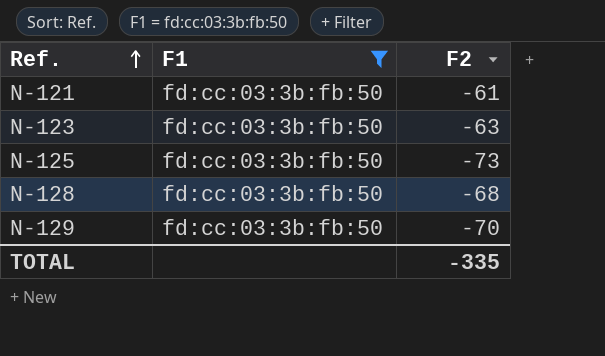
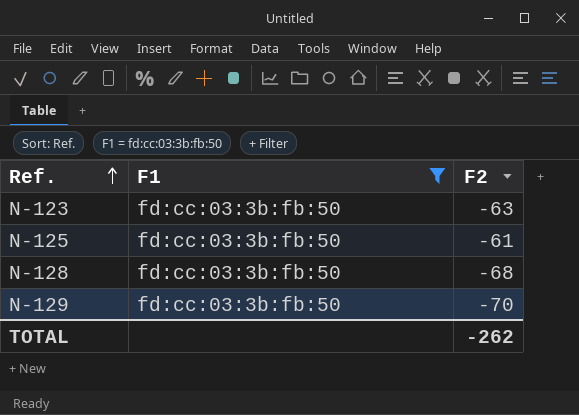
row N-121: fd:cc:03:3b:fb:50 | -61 -> none
N-125 | F2: -73 -> -61
TOTAL | F2: -335 -> -262

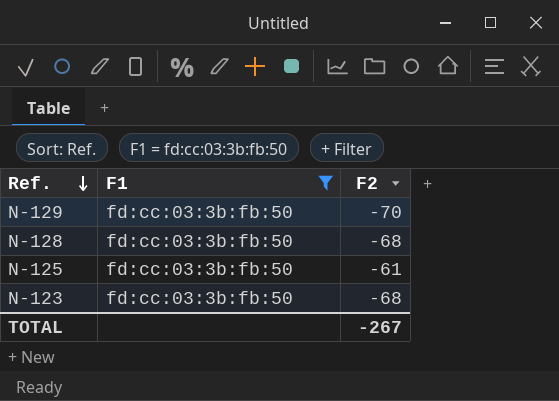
row order: Ref. ascending -> Ref. descending
N-123 | F2: -63 -> -68
TOTAL | F2: -262 -> -267

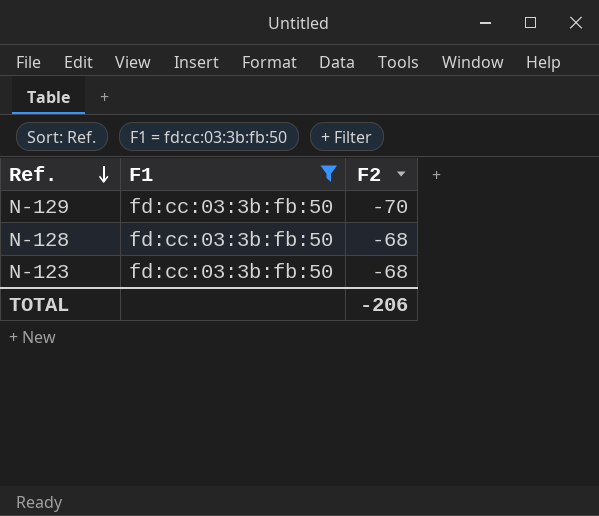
row N-125: fd:cc:03:3b:fb:50 | -61 -> none
TOTAL | F2: -267 -> -206

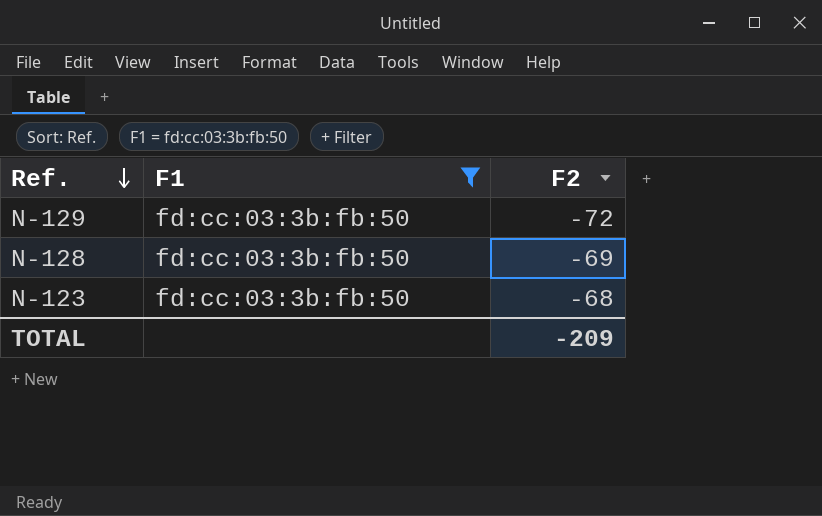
N-129 | F2: -70 -> -72
N-128 | F2: -68 -> -69
TOTAL | F2: -206 -> -209

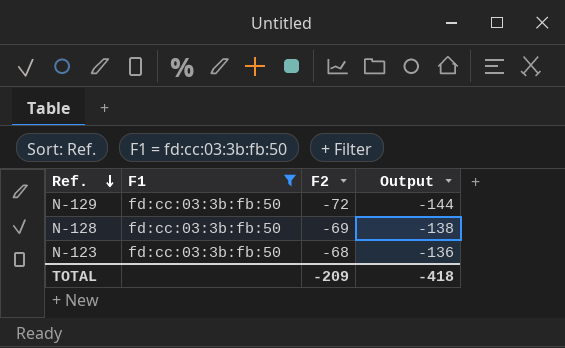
column Output | formula: none -> [F2] * 2

